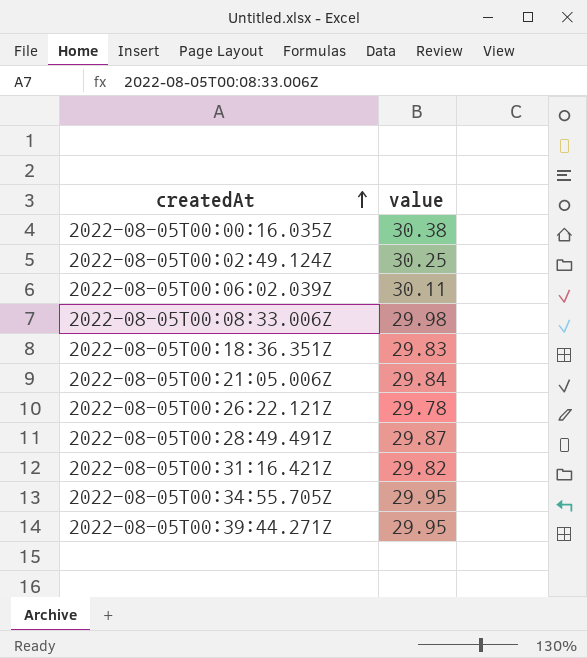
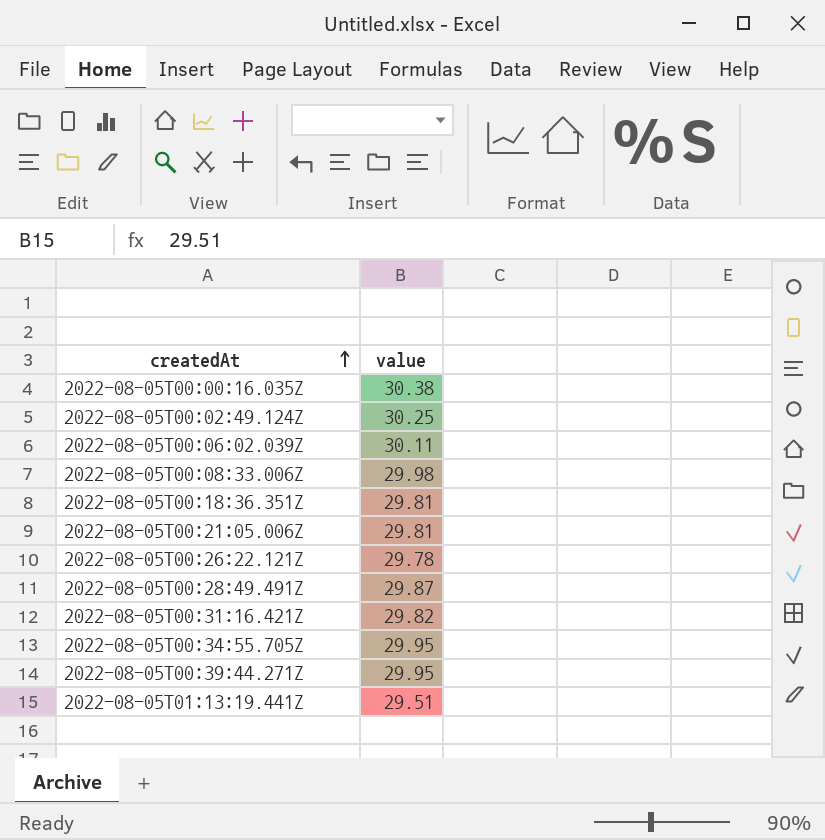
2022-08-05T00:18:36.351Z | value: 29.83 -> 29.81
2022-08-05T00:21:05.006Z | value: 29.84 -> 29.81
row 2022-08-05T01:13:19.441Z: none -> 29.51

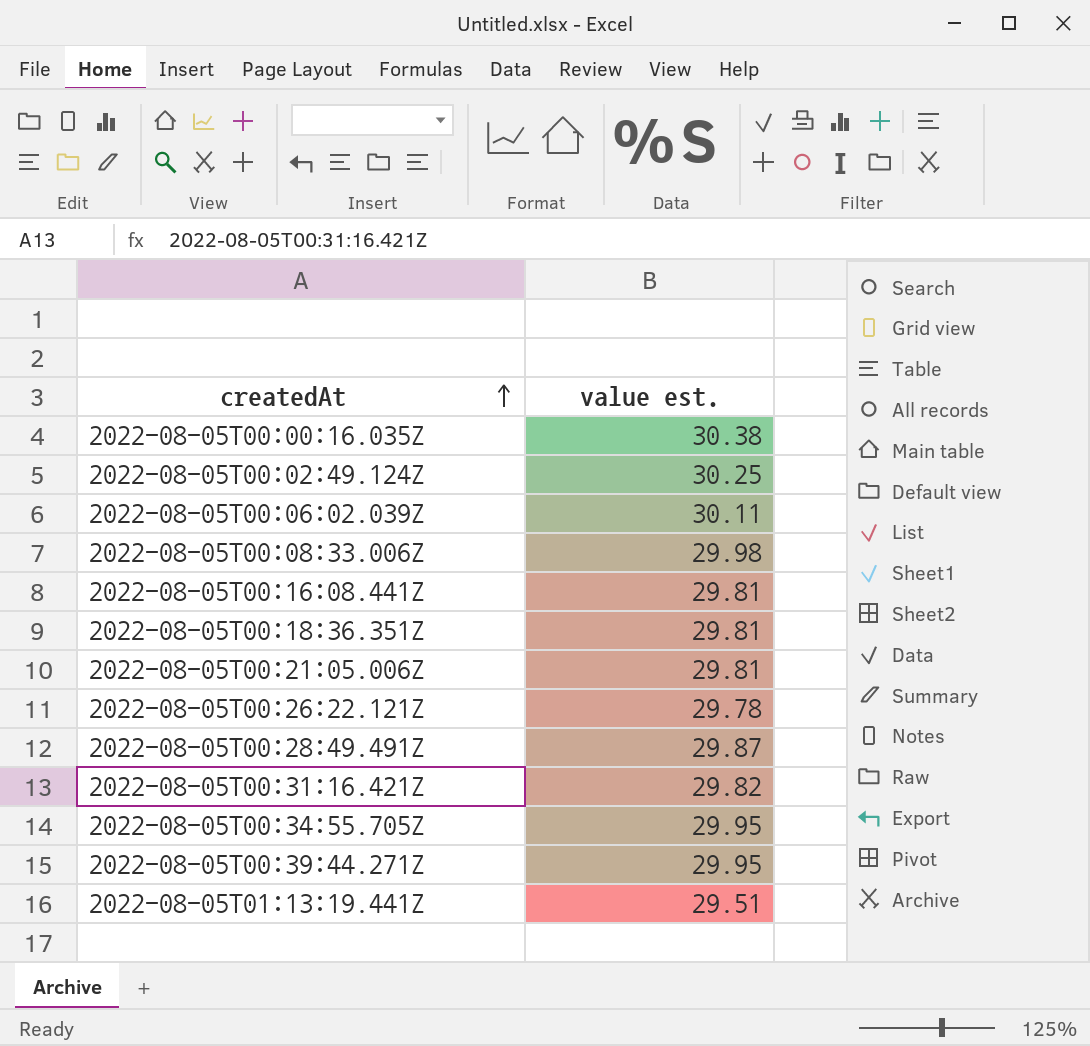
column name: value -> value est.
row 2022-08-05T00:16:08.441Z: none -> 29.81

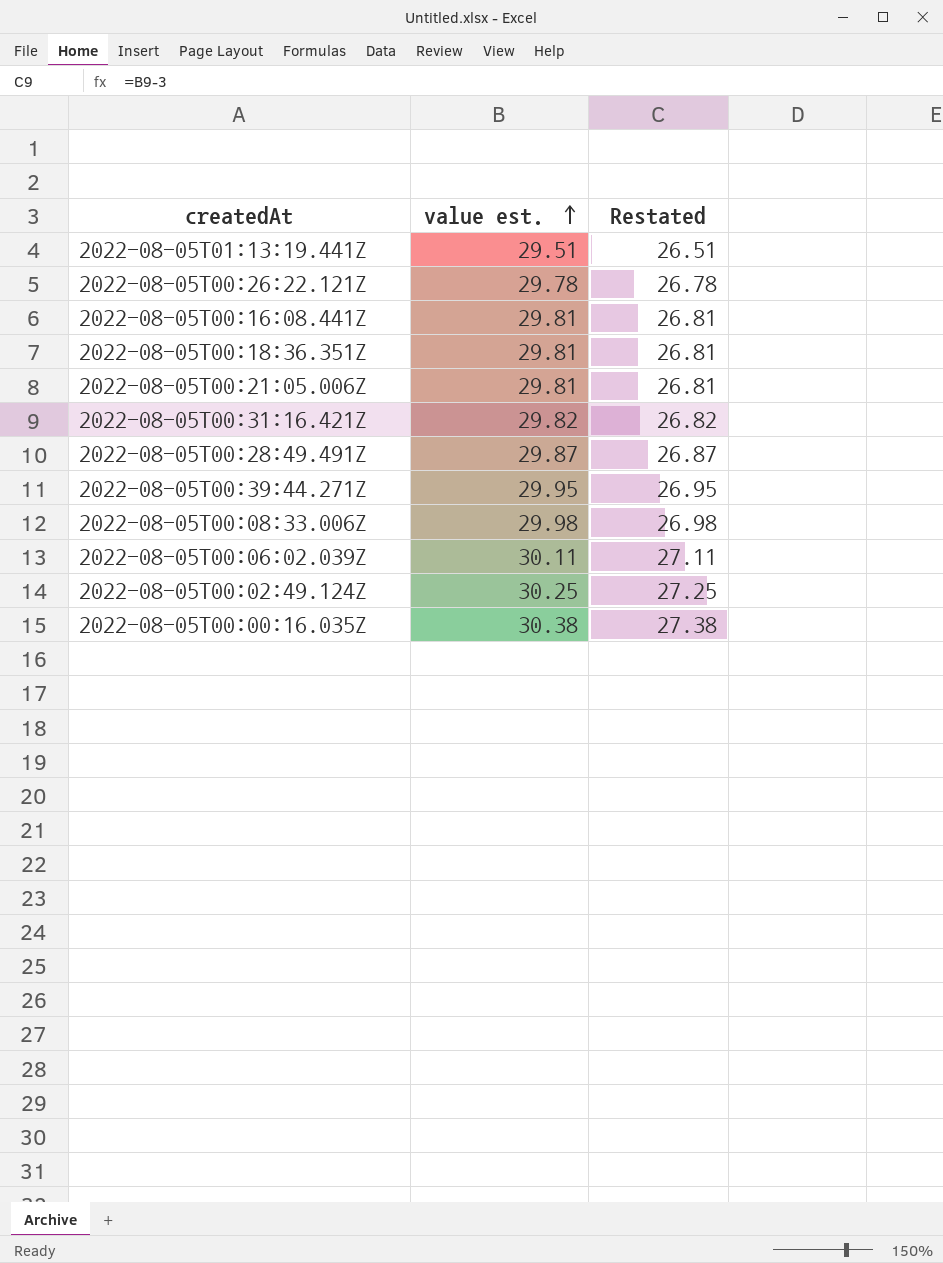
row order: createdAt ascending -> value est. ascending
column Restated | formula: none -> [value est.] - 3
row 2022-08-05T00:34:55.705Z: 29.95 -> none

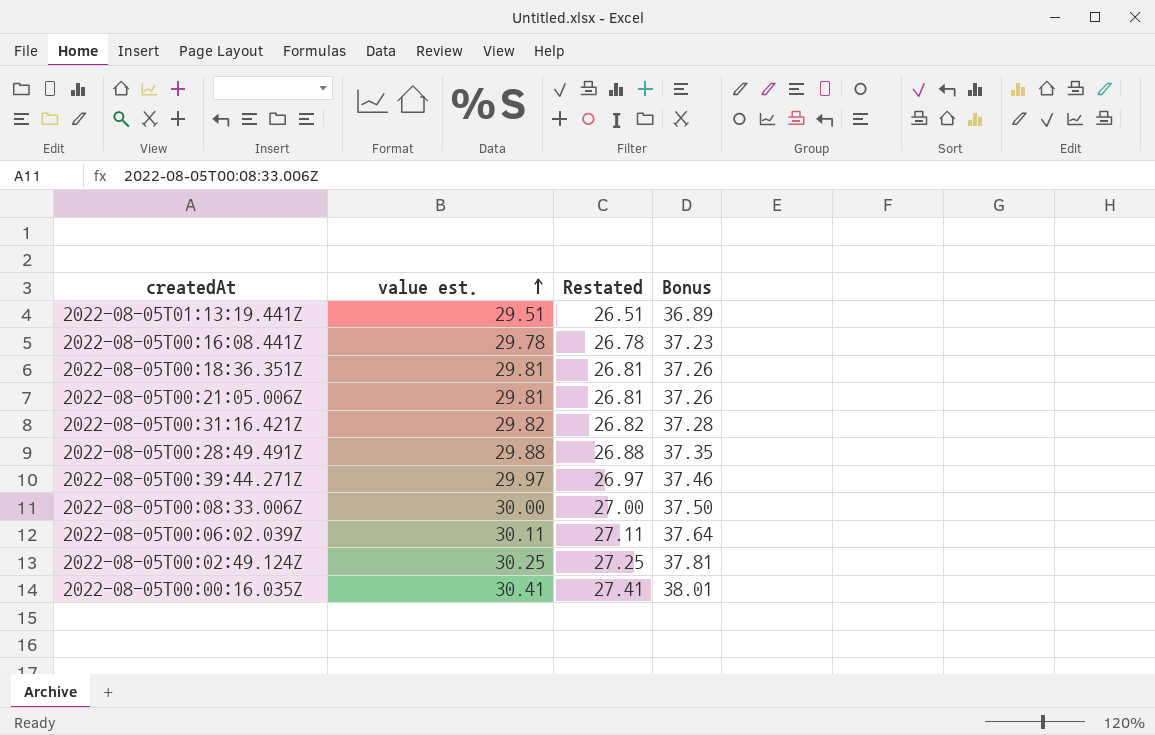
column Bonus | formula: none -> [value est.] * 1.25
row 2022-08-05T00:26:22.121Z: 29.78 | 26.78 -> none
2022-08-05T00:16:08.441Z | value est.: 29.81 -> 29.78
2022-08-05T00:16:08.441Z | Restated: 26.81 -> 26.78
2022-08-05T00:28:49.491Z | value est.: 29.87 -> 29.88
2022-08-05T00:28:49.491Z | Restated: 26.87 -> 26.88
2022-08-05T00:39:44.271Z | value est.: 29.95 -> 29.97
2022-08-05T00:39:44.271Z | Restated: 26.95 -> 26.97
2022-08-05T00:08:33.006Z | value est.: 29.98 -> 30.00
2022-08-05T00:08:33.006Z | Restated: 26.98 -> 27.00
2022-08-05T00:00:16.035Z | value est.: 30.38 -> 30.41
2022-08-05T00:00:16.035Z | Restated: 27.38 -> 27.41

